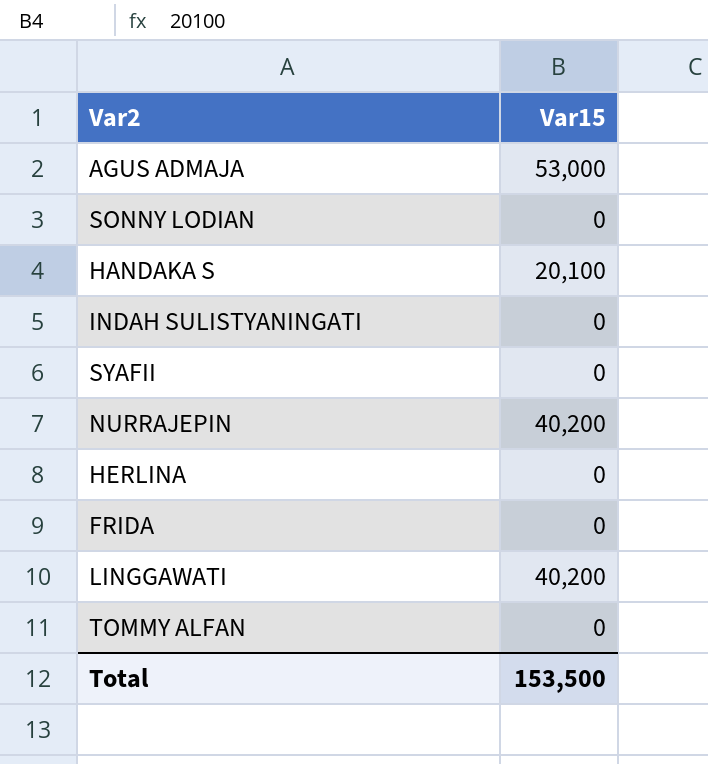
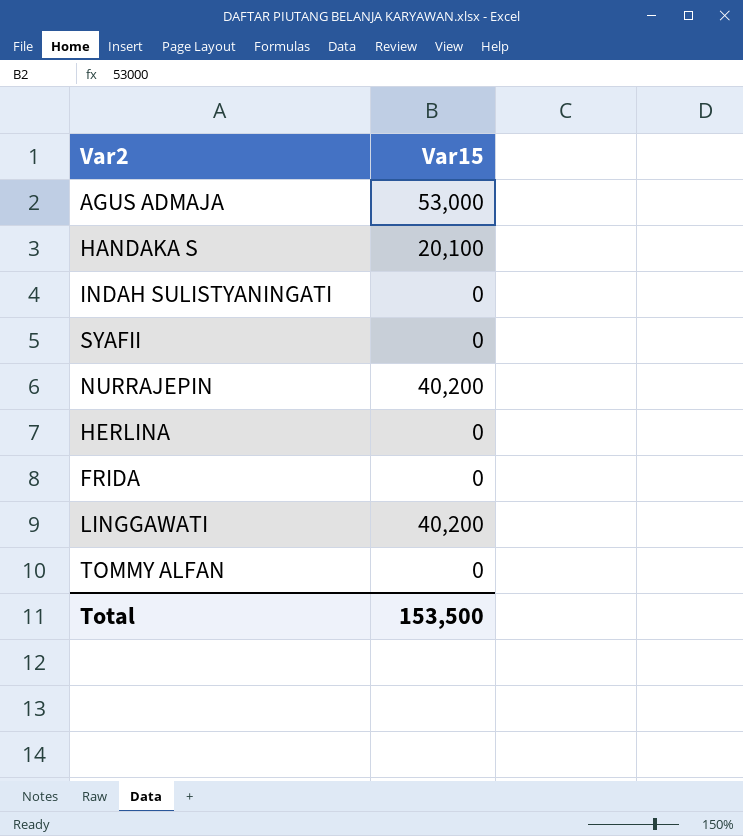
row SONNY LODIAN: 0 -> none

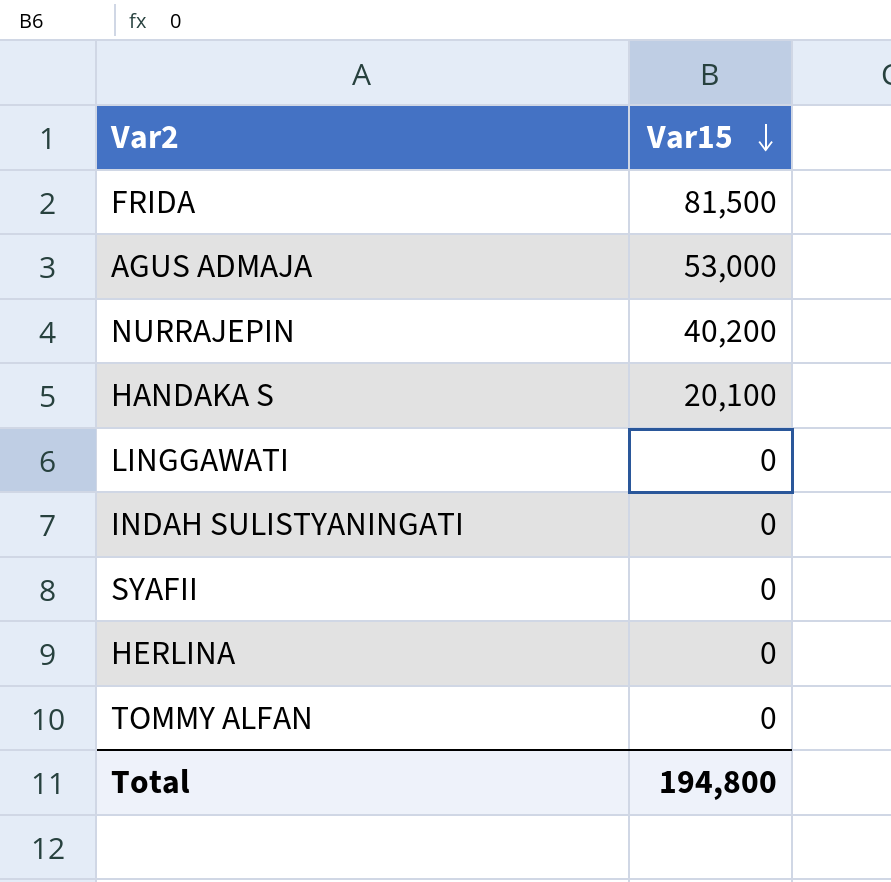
row order: none -> Var15 descending
FRIDA | Var15: 0 -> 81,500
LINGGAWATI | Var15: 40,200 -> 0
Total | Var15: 153,500 -> 194,800

